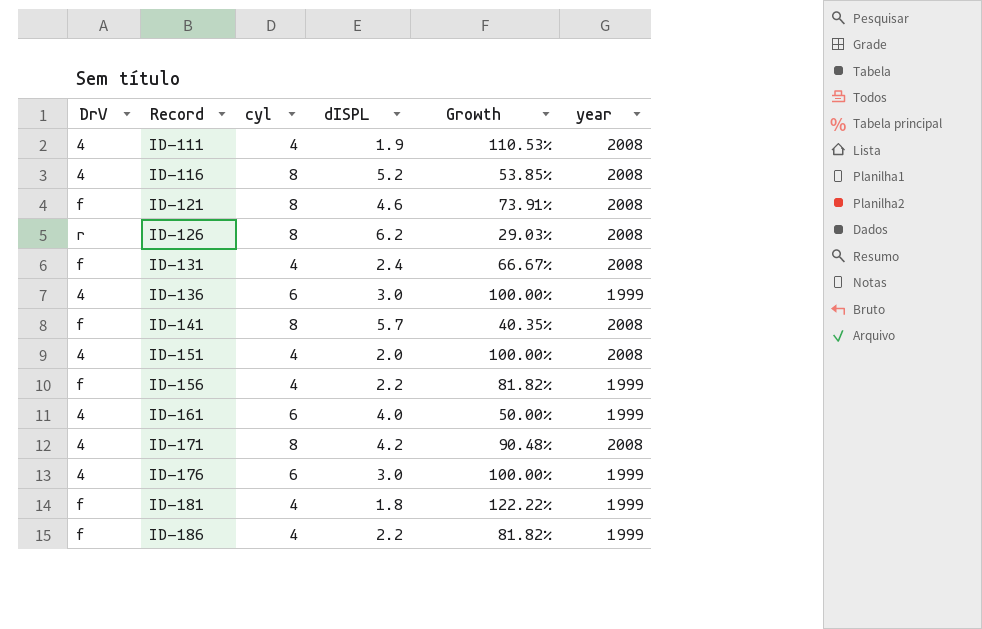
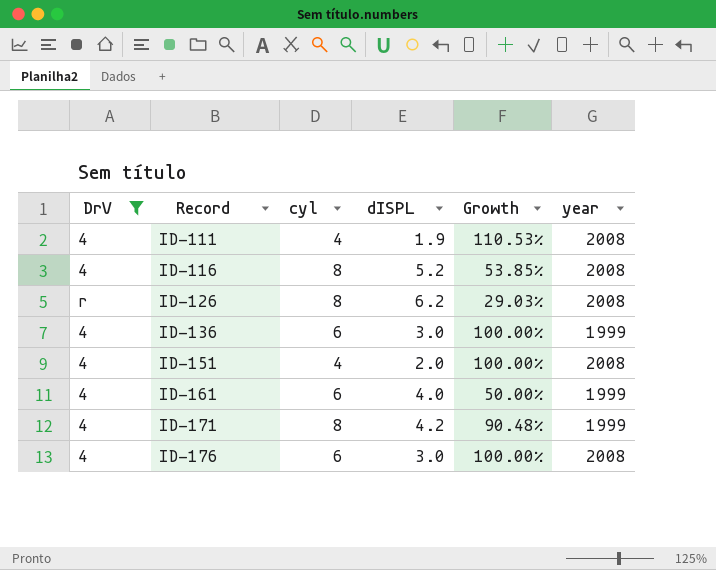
filter: none -> DrV != f
ID-171 | year: 2008 -> 1999
ID-176 | year: 1999 -> 2008

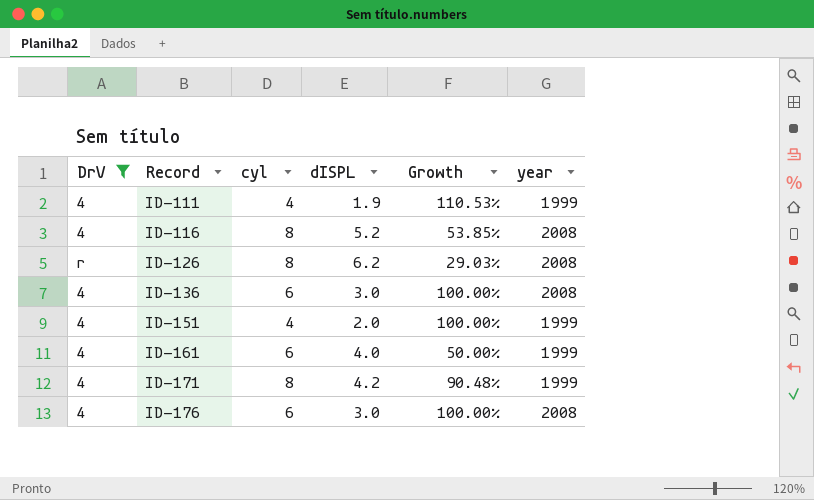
ID-111 | year: 2008 -> 1999
ID-136 | year: 1999 -> 2008
ID-151 | year: 2008 -> 1999

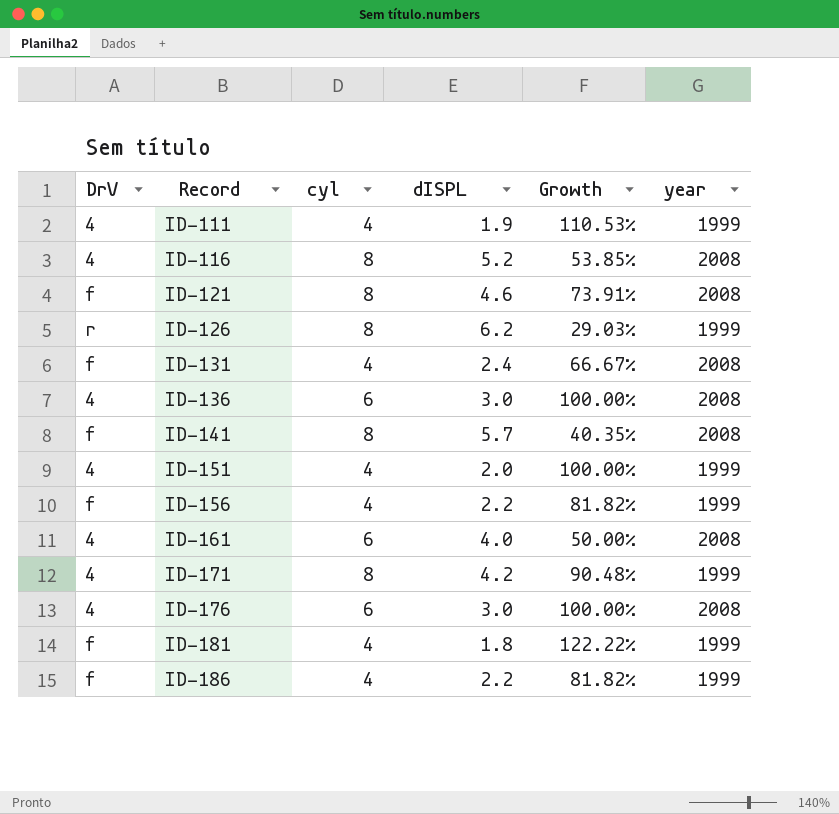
filter: DrV != f -> none
ID-126 | year: 2008 -> 1999
ID-161 | year: 1999 -> 2008

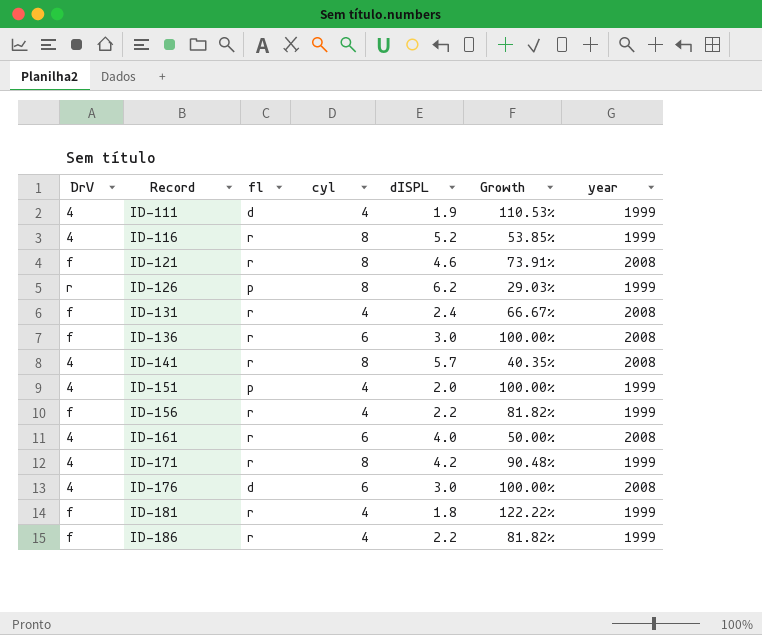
column fl | position: none -> 3
ID-116 | year: 2008 -> 1999
ID-136 | DrV: 4 -> f
ID-141 | DrV: f -> 4

